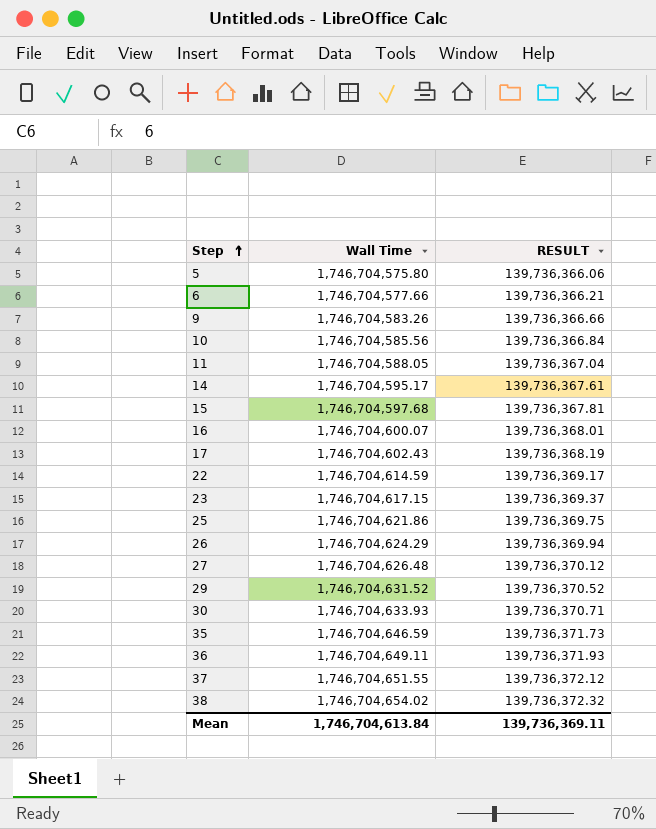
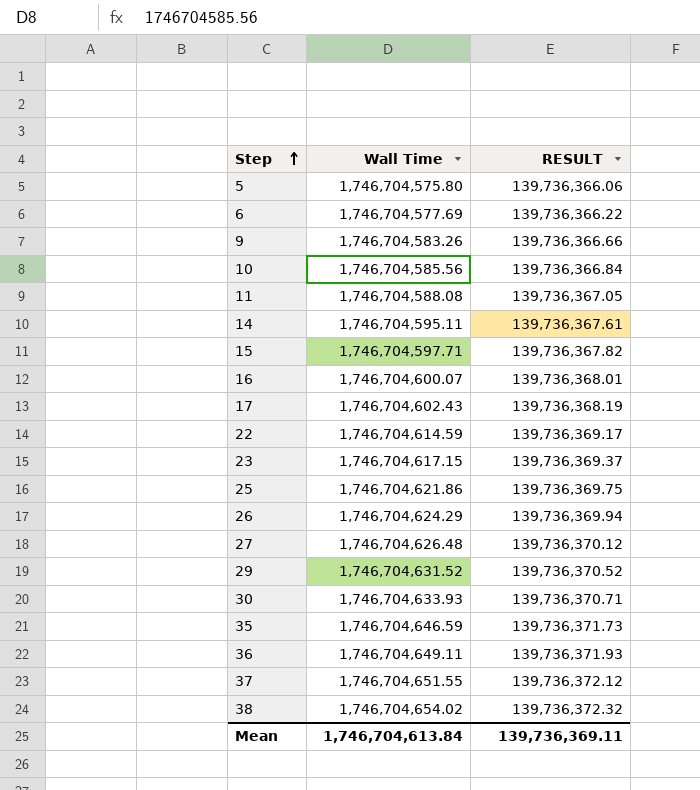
6 | Wall Time: 1,746,704,577.66 -> 1,746,704,577.69
6 | RESULT: 139,736,366.21 -> 139,736,366.22
11 | Wall Time: 1,746,704,588.05 -> 1,746,704,588.08
11 | RESULT: 139,736,367.04 -> 139,736,367.05
14 | Wall Time: 1,746,704,595.17 -> 1,746,704,595.11
15 | Wall Time: 1,746,704,597.68 -> 1,746,704,597.71
15 | RESULT: 139,736,367.81 -> 139,736,367.82

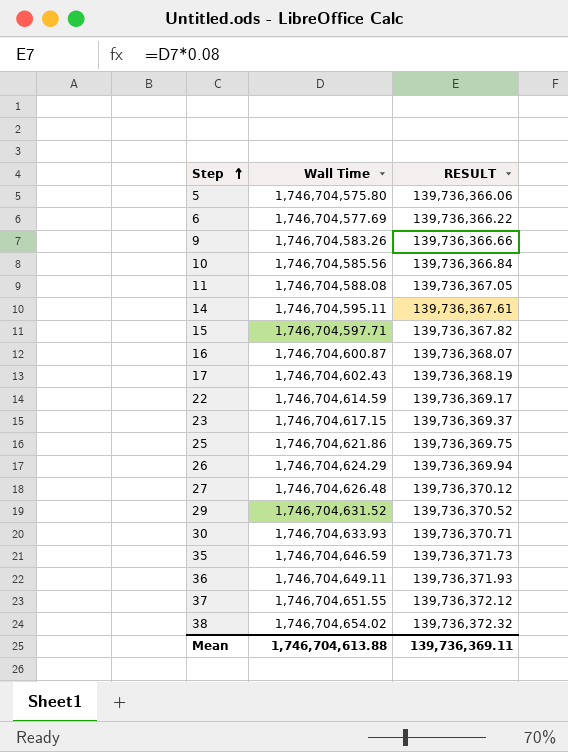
16 | Wall Time: 1,746,704,600.07 -> 1,746,704,600.87
16 | RESULT: 139,736,368.01 -> 139,736,368.07
Mean | Wall Time: 1,746,704,613.84 -> 1,746,704,613.88

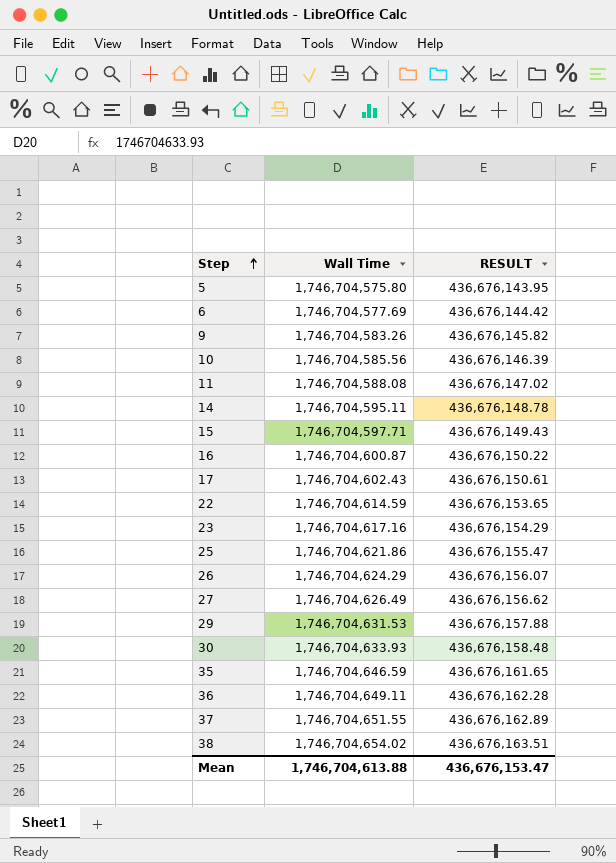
column RESULT | formula: [Wall Time] * 0.08 -> [Wall Time] * 0.25
23 | Wall Time: 1,746,704,617.15 -> 1,746,704,617.16
27 | Wall Time: 1,746,704,626.48 -> 1,746,704,626.49
29 | Wall Time: 1,746,704,631.52 -> 1,746,704,631.53
Mean | RESULT: 139,736,369.11 -> 436,676,153.47

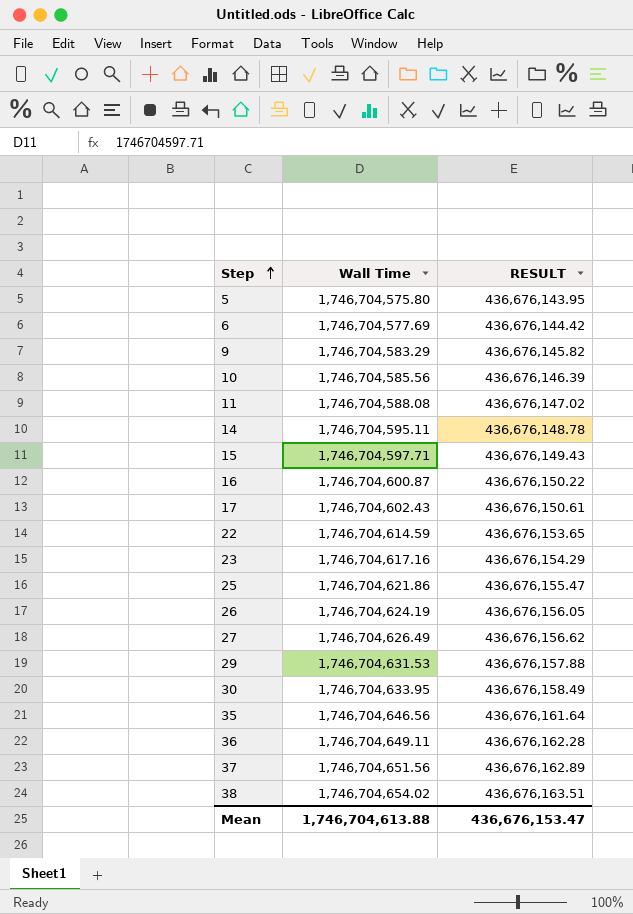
9 | Wall Time: 1,746,704,583.26 -> 1,746,704,583.29
26 | Wall Time: 1,746,704,624.29 -> 1,746,704,624.19
26 | RESULT: 436,676,156.07 -> 436,676,156.05
30 | Wall Time: 1,746,704,633.93 -> 1,746,704,633.95
30 | RESULT: 436,676,158.48 -> 436,676,158.49
35 | Wall Time: 1,746,704,646.59 -> 1,746,704,646.56
35 | RESULT: 436,676,161.65 -> 436,676,161.64
37 | Wall Time: 1,746,704,651.55 -> 1,746,704,651.56

